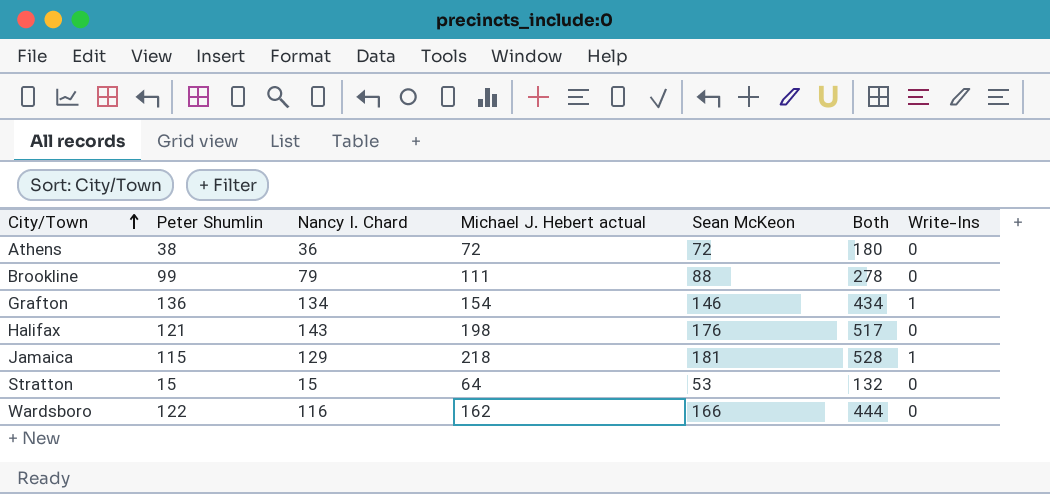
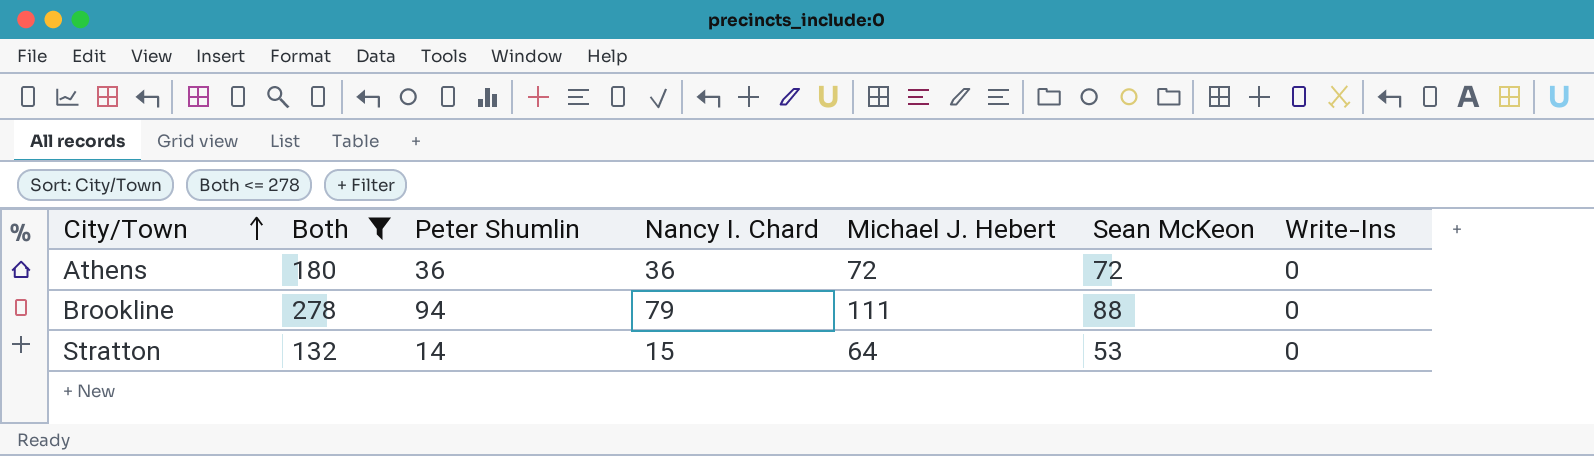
filter: none -> Both <= 278
column Both | position: 6 -> 2
column name: Michael J. Hebert actual -> Michael J. Hebert
Athens | Peter Shumlin: 38 -> 36
Brookline | Peter Shumlin: 99 -> 94
Stratton | Peter Shumlin: 15 -> 14

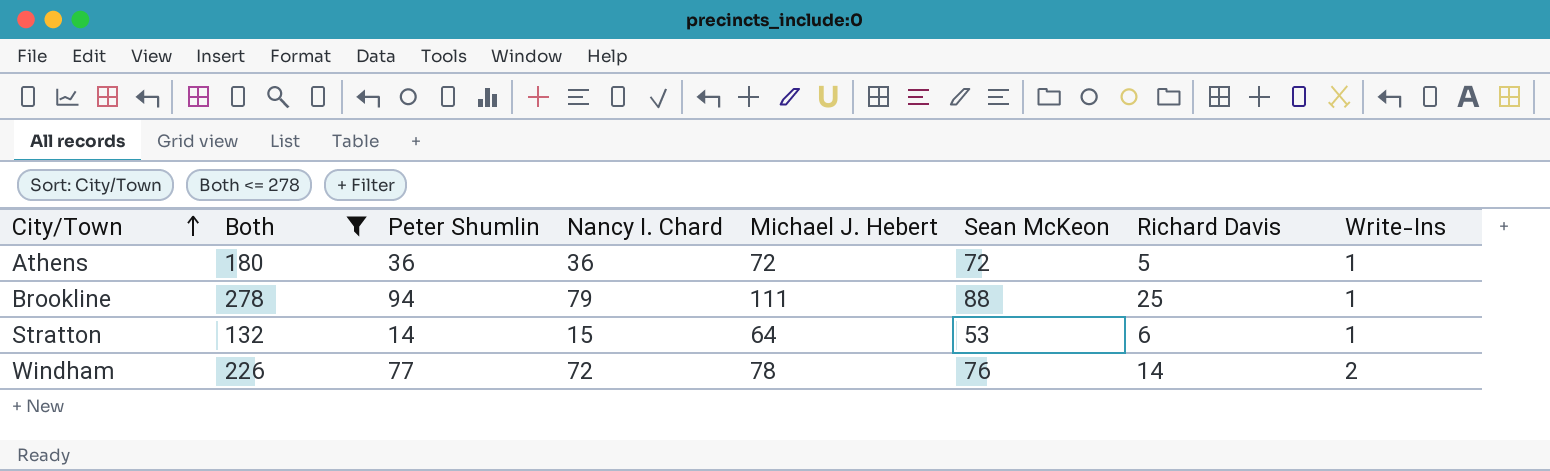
column Richard Davis | position: none -> 7
Athens | Write-Ins: 0 -> 1
Brookline | Write-Ins: 0 -> 1
Stratton | Write-Ins: 0 -> 1
row Windham: none -> 226 | 77 | 72 | 78 | 76 | 14 | 2

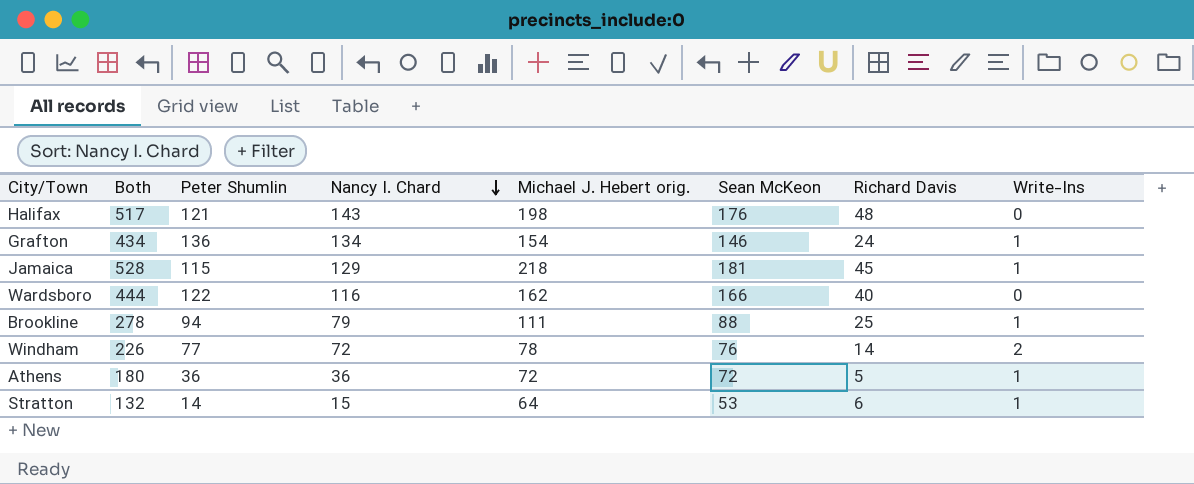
filter: Both <= 278 -> none
row order: City/Town ascending -> Nancy I. Chard descending
column name: Michael J. Hebert -> Michael J. Hebert orig.

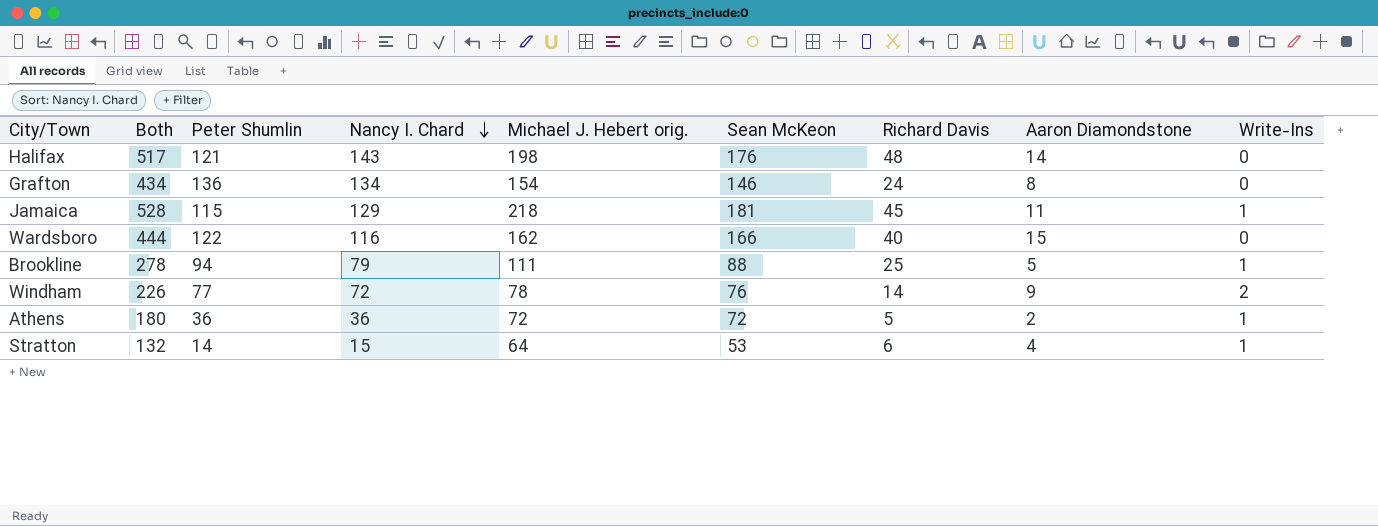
column Aaron Diamondstone | position: none -> 8
Grafton | Write-Ins: 1 -> 0

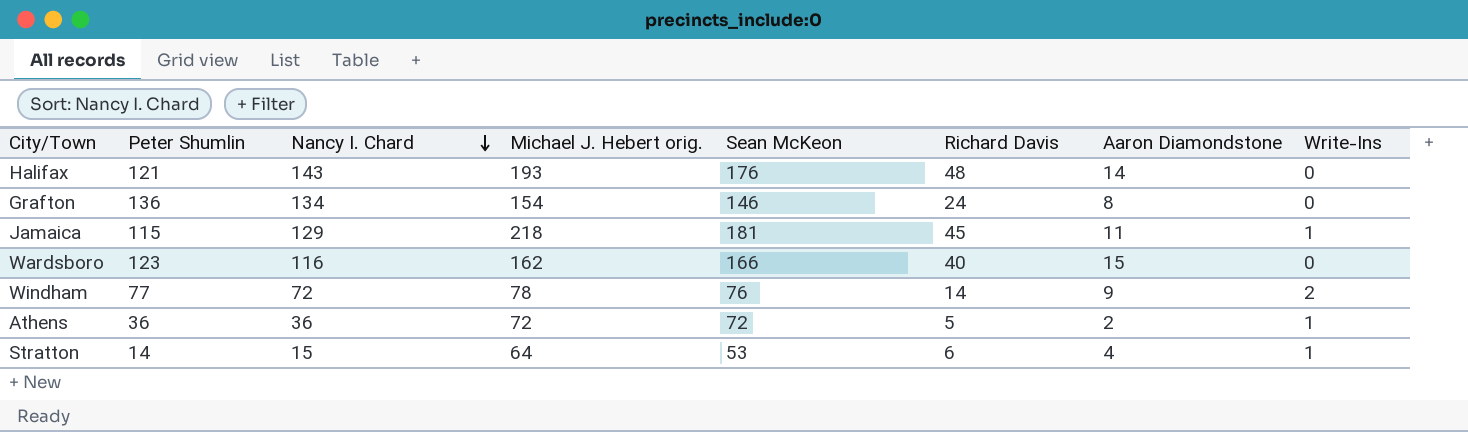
column Both | formula: [Nancy I. Chard] + [Michael J. Hebert orig.] + [Sean McKeon] -> none
row Brookline: 278 | 94 | 79 | 111 | 88 | 25 | 5 | 1 -> none
Halifax | Michael J. Hebert orig.: 198 -> 193
Wardsboro | Peter Shumlin: 122 -> 123

